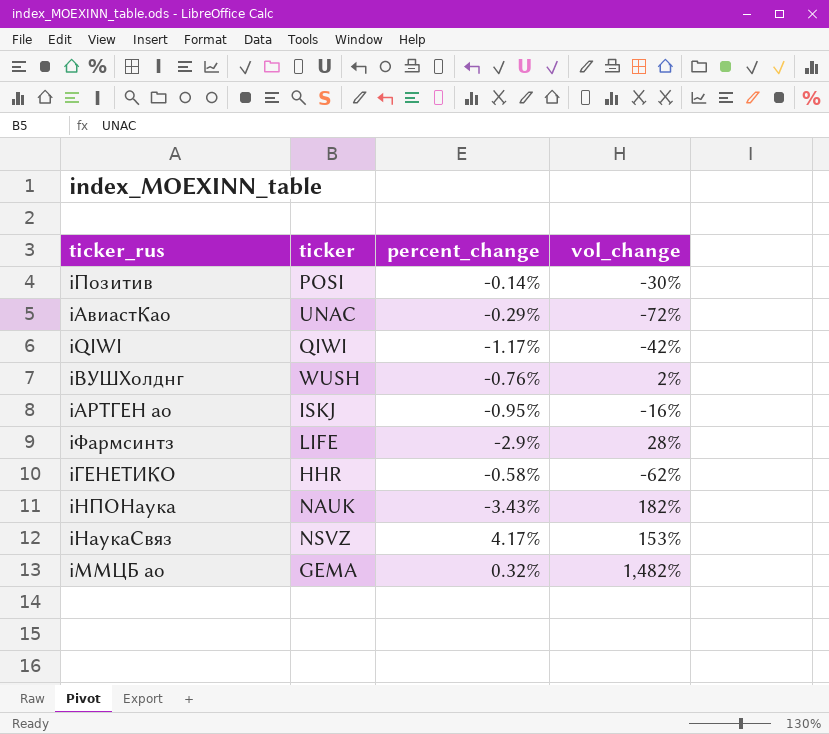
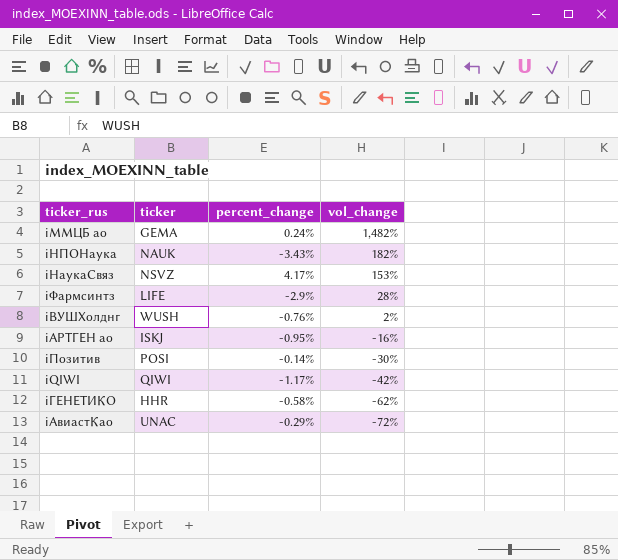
row order: none -> vol_change descending
iММЦБ ао | percent_change: 0.32% -> 0.24%

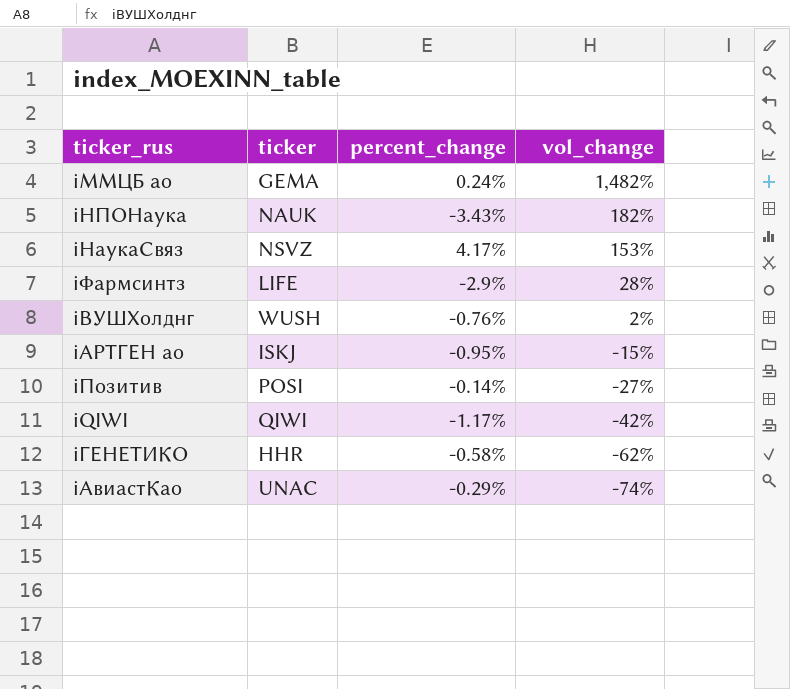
iАРТГЕН ао | vol_change: -16% -> -15%
iПозитив | vol_change: -30% -> -27%
iАвиастКао | vol_change: -72% -> -74%

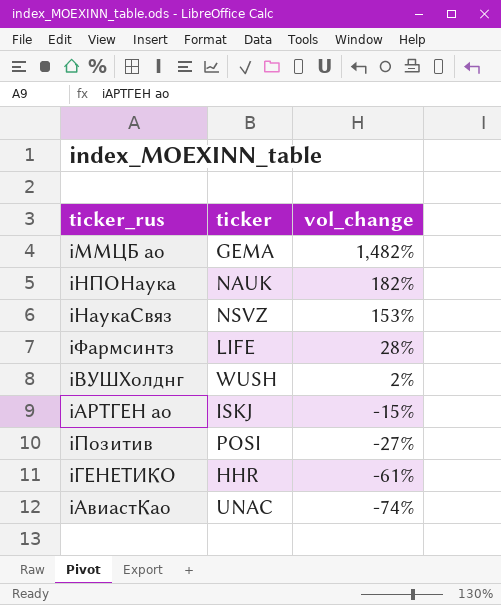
column percent_change | position: 3 -> none
row iQIWI: QIWI | -1.17% | -42% -> none
iГЕНЕТИКО | vol_change: -62% -> -61%

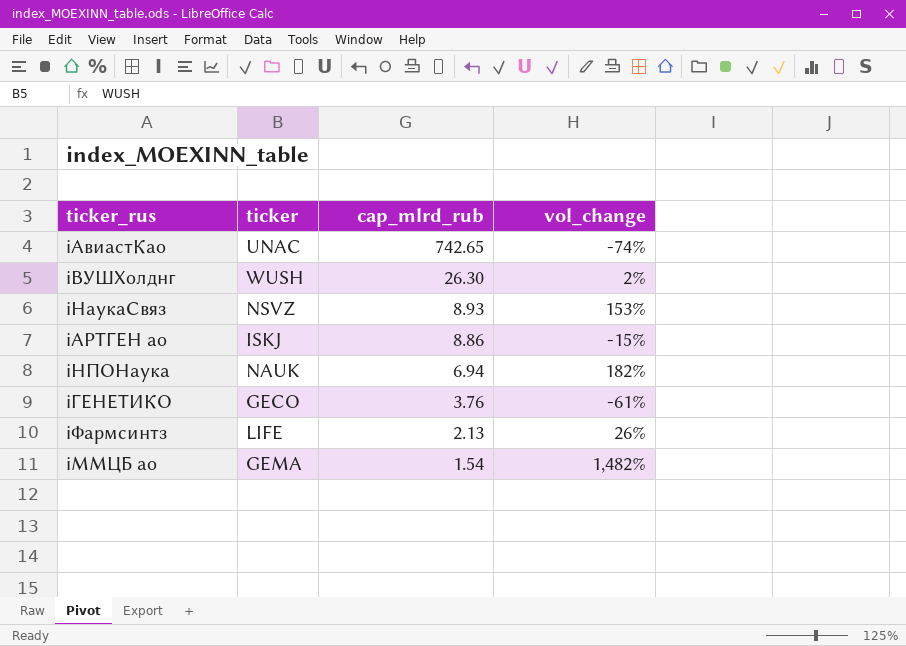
row order: vol_change descending -> cap_mlrd_rub descending
column cap_mlrd_rub | position: none -> 3
row iПозитив: POSI | -27% -> none
iГЕНЕТИКО | ticker: HHR -> GECO
iФармсинтз | vol_change: 28% -> 26%

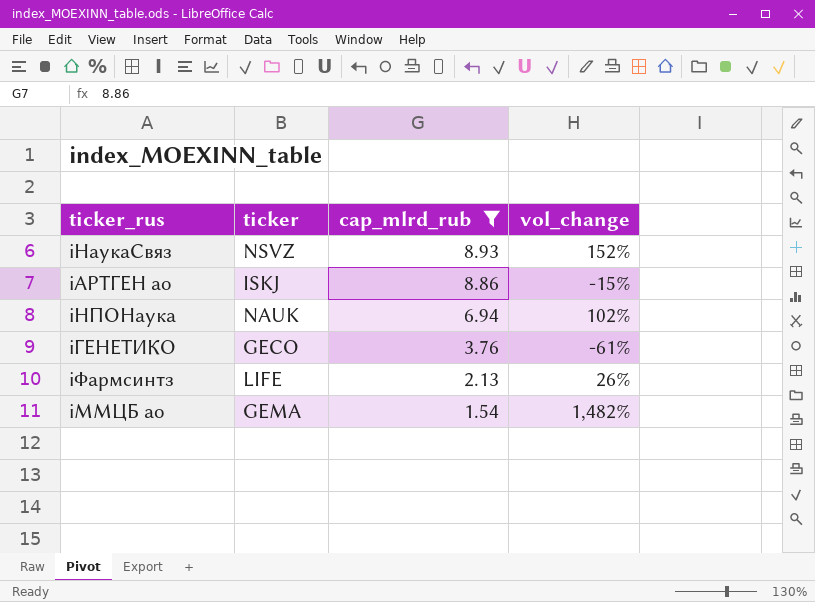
filter: none -> cap_mlrd_rub <= 8.93
iНаукаСвяз | vol_change: 153% -> 152%
iНПОНаука | vol_change: 182% -> 102%

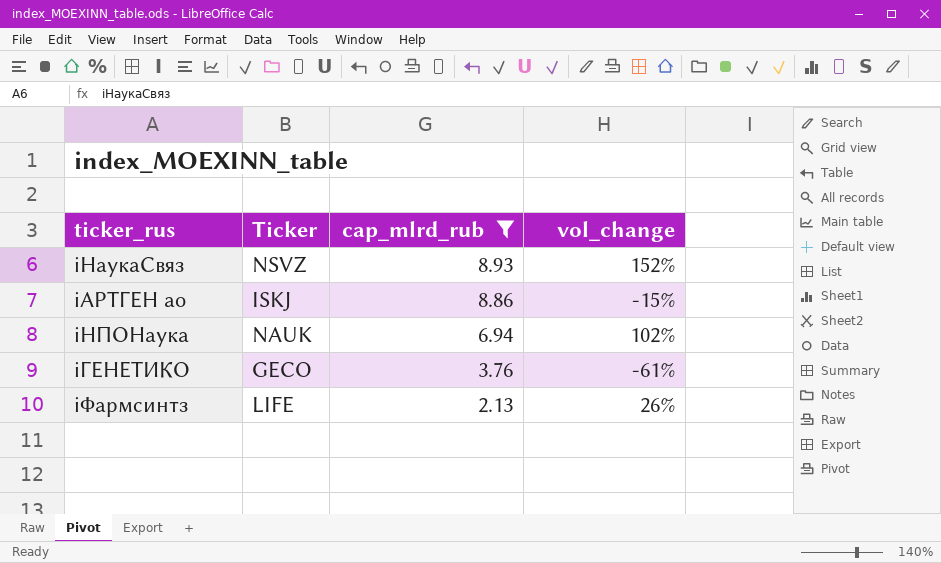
column name: ticker -> Ticker
row iММЦБ ао: GEMA | 1.54 | 1,482% -> none

